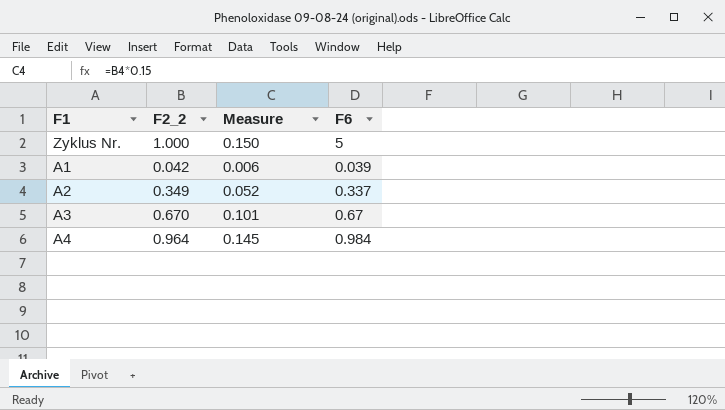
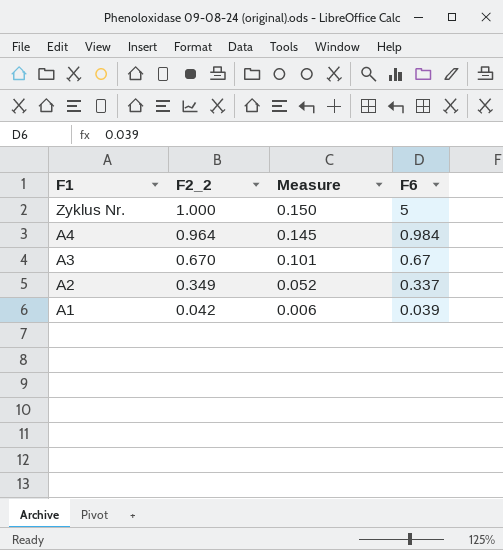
row order: none -> F1 descending

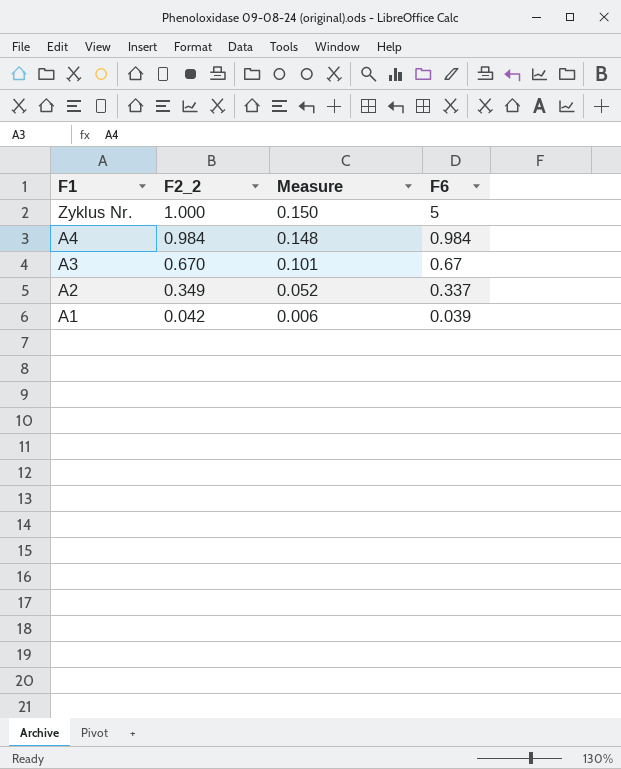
A4 | F2_2: 0.964 -> 0.984
A4 | Measure: 0.145 -> 0.148

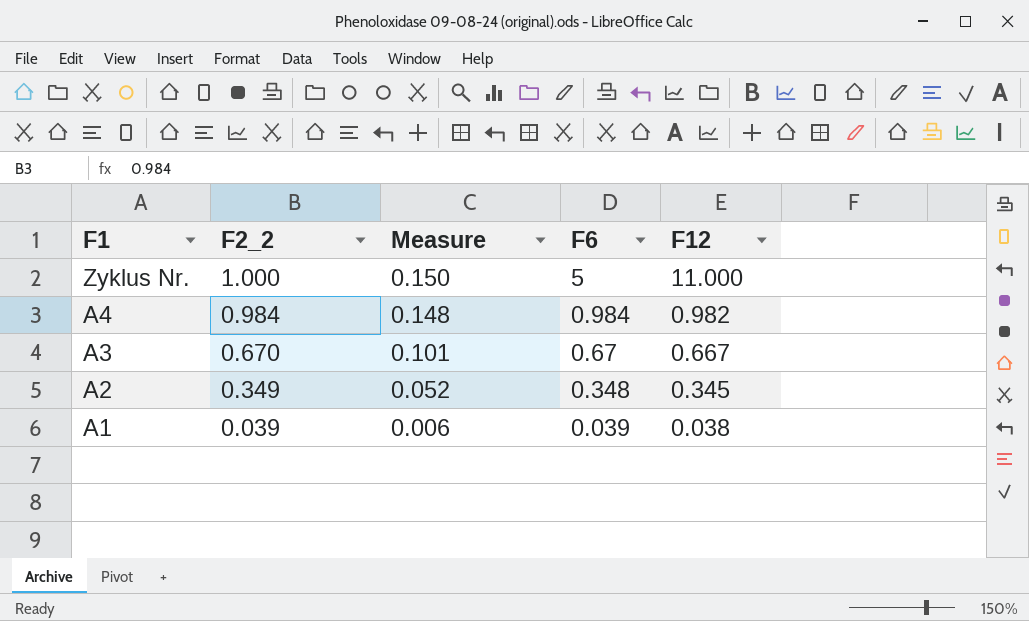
column F12 | position: none -> 5
A2 | F6: 0.337 -> 0.348
A1 | F2_2: 0.042 -> 0.039

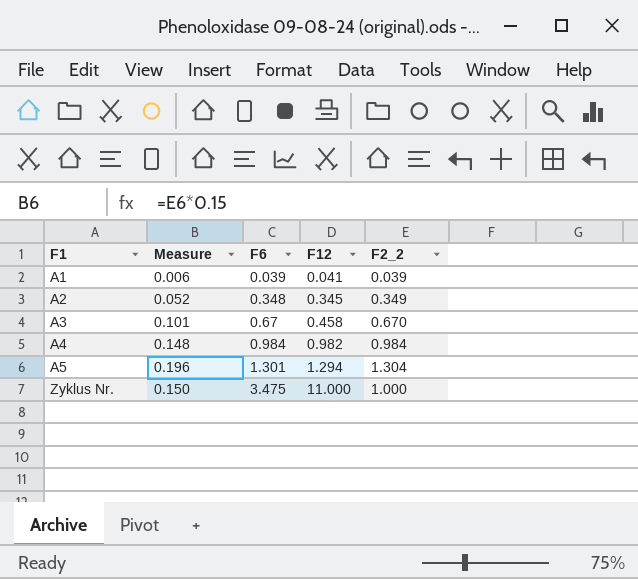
row order: F1 descending -> F1 ascending
column F2_2 | position: 2 -> 5
A1 | F12: 0.038 -> 0.041
A3 | F12: 0.667 -> 0.458
row A5: none -> 0.196 | 1.301 | 1.294 | 1.304
Zyklus Nr. | F6: 5 -> 3.475

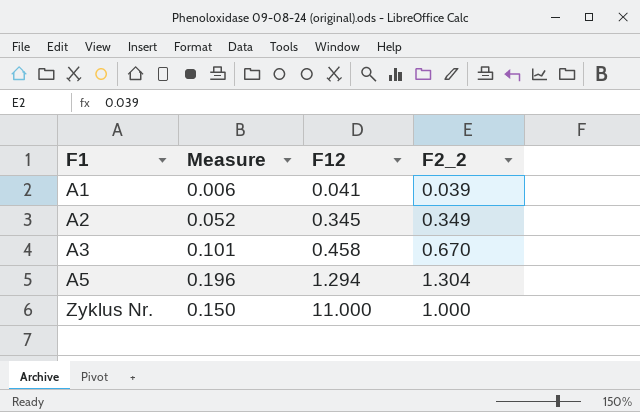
column F6 | position: 3 -> none
row A4: 0.148 | 0.984 | 0.982 | 0.984 -> none

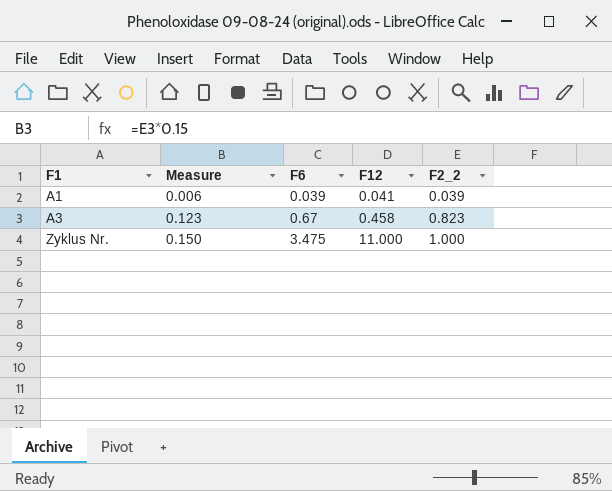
column F6 | position: none -> 3
row A2: 0.052 | 0.345 | 0.349 -> none
row A5: 0.196 | 1.294 | 1.304 -> none
A3 | Measure: 0.101 -> 0.123
A3 | F2_2: 0.670 -> 0.823

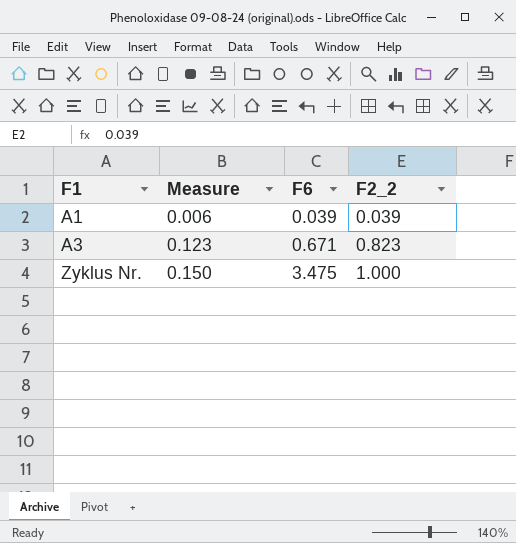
column F12 | position: 4 -> none
A3 | F6: 0.67 -> 0.671

